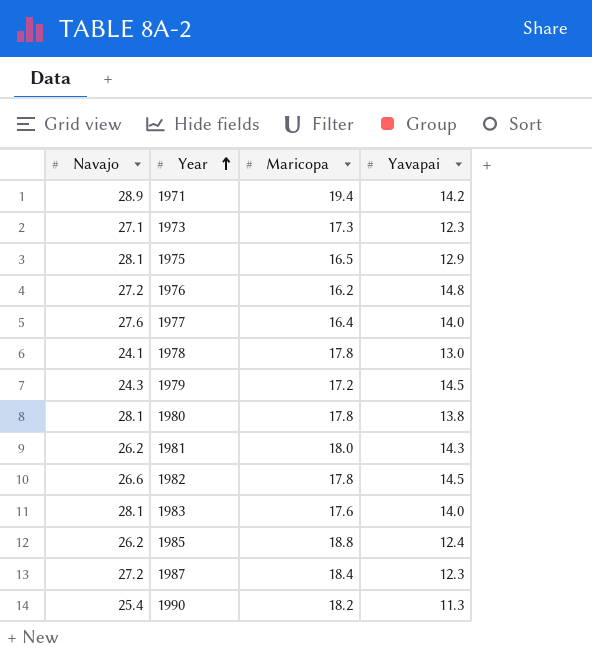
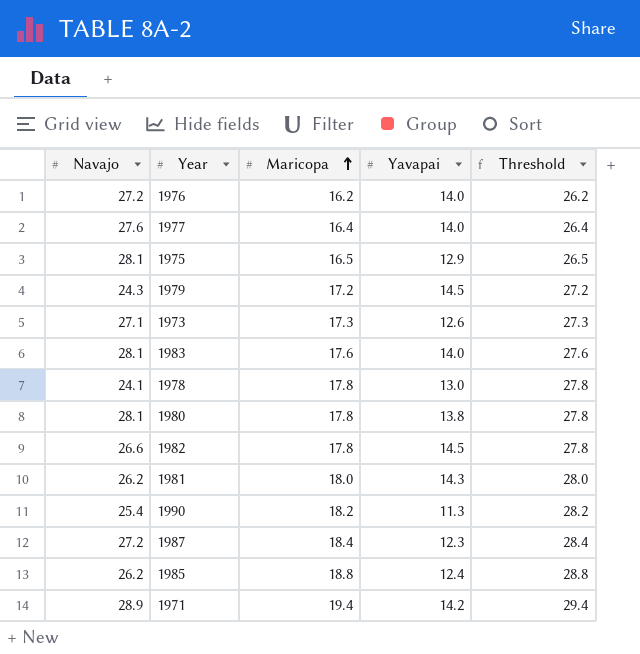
row order: Year ascending -> Maricopa ascending
column Threshold | formula: none -> [Maricopa] + 10
1976 | Yavapai: 14.8 -> 14.0
1973 | Yavapai: 12.3 -> 12.6

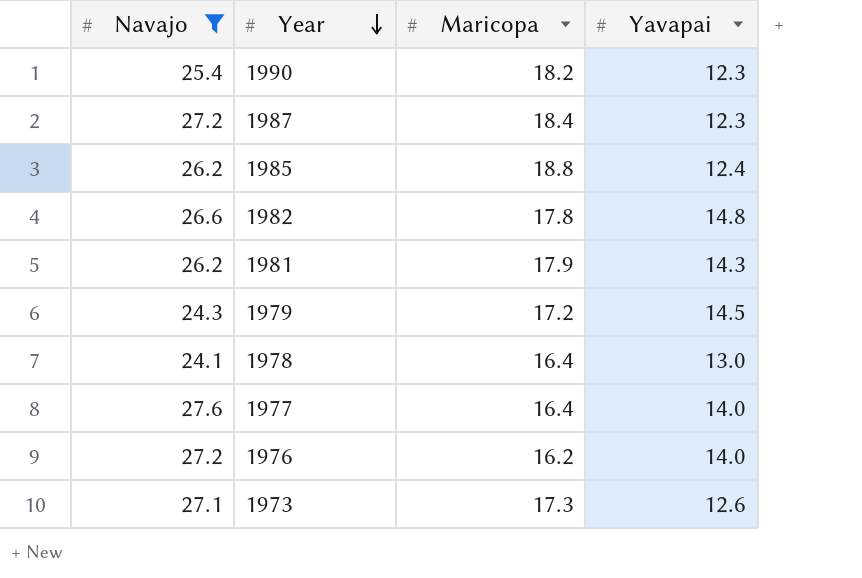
filter: none -> Navajo <= 27.6
row order: Maricopa ascending -> Year descending
column Threshold | formula: [Maricopa] + 10 -> none
1990 | Yavapai: 11.3 -> 12.3
1982 | Yavapai: 14.5 -> 14.8
1981 | Maricopa: 18.0 -> 17.9
1978 | Maricopa: 17.8 -> 16.4

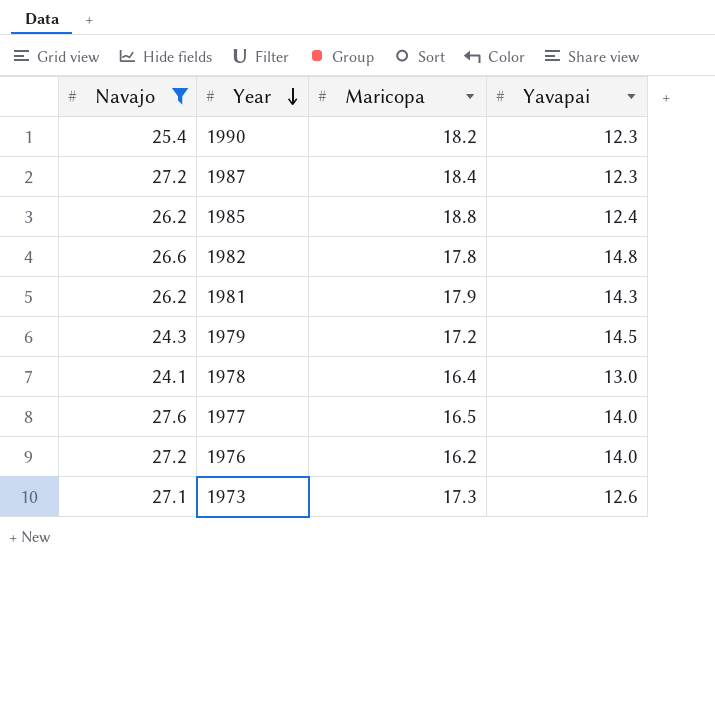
1977 | Maricopa: 16.4 -> 16.5

